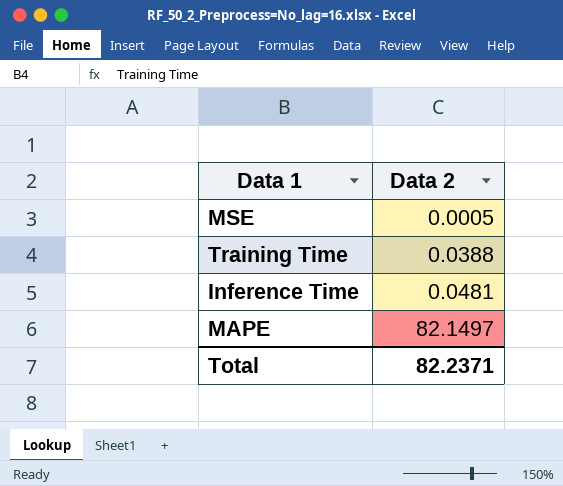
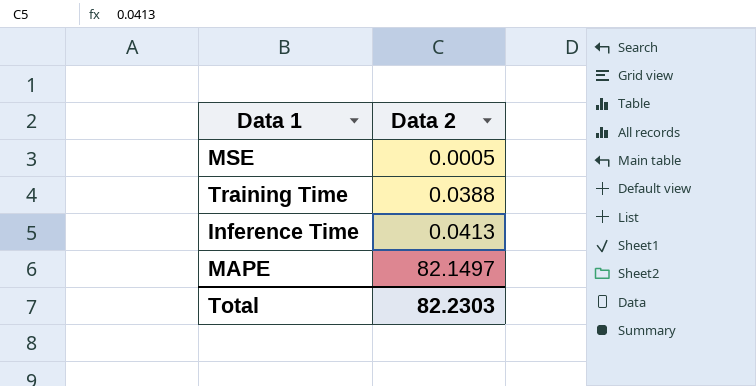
Inference Time | Data 2: 0.0481 -> 0.0413
Total | Data 2: 82.2371 -> 82.2303

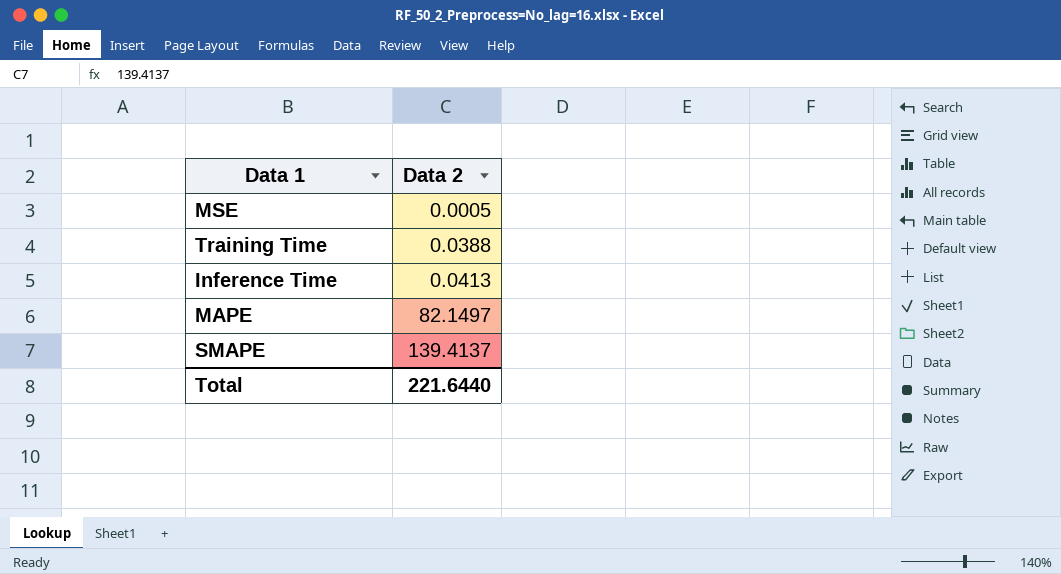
row SMAPE: none -> 139.4137
Total | Data 2: 82.2303 -> 221.6440

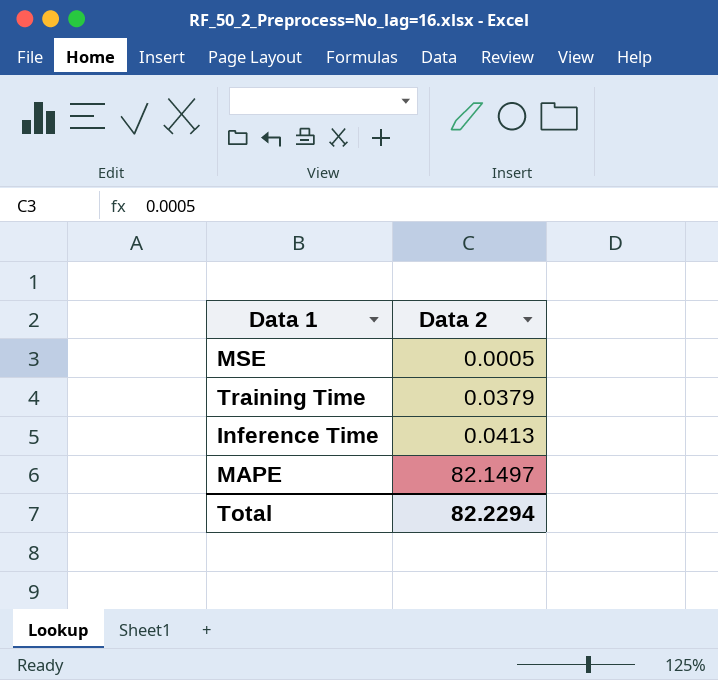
row SMAPE: 139.4137 -> none
Training Time | Data 2: 0.0388 -> 0.0379
Total | Data 2: 221.6440 -> 82.2294

